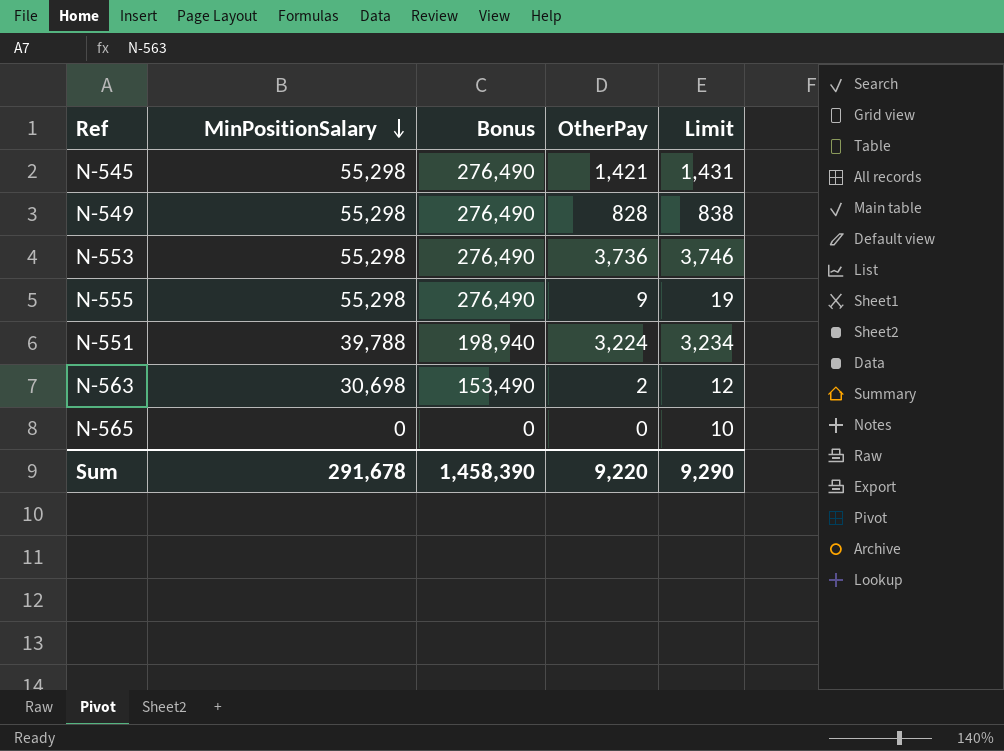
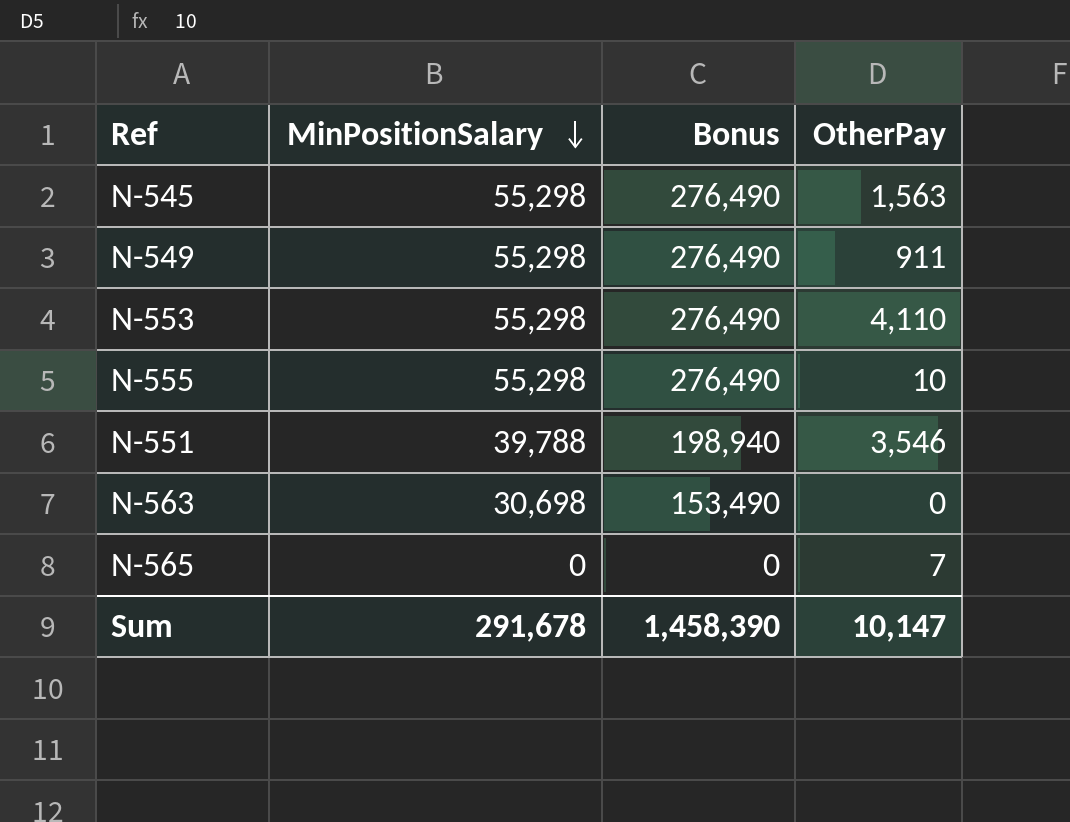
column Limit | formula: [OtherPay] + 10 -> none
N-545 | OtherPay: 1,421 -> 1,563
N-549 | OtherPay: 828 -> 911
N-553 | OtherPay: 3,736 -> 4,110
N-555 | OtherPay: 9 -> 10
N-551 | OtherPay: 3,224 -> 3,546
N-563 | OtherPay: 2 -> 0
N-565 | OtherPay: 0 -> 7
Sum | OtherPay: 9,220 -> 10,147

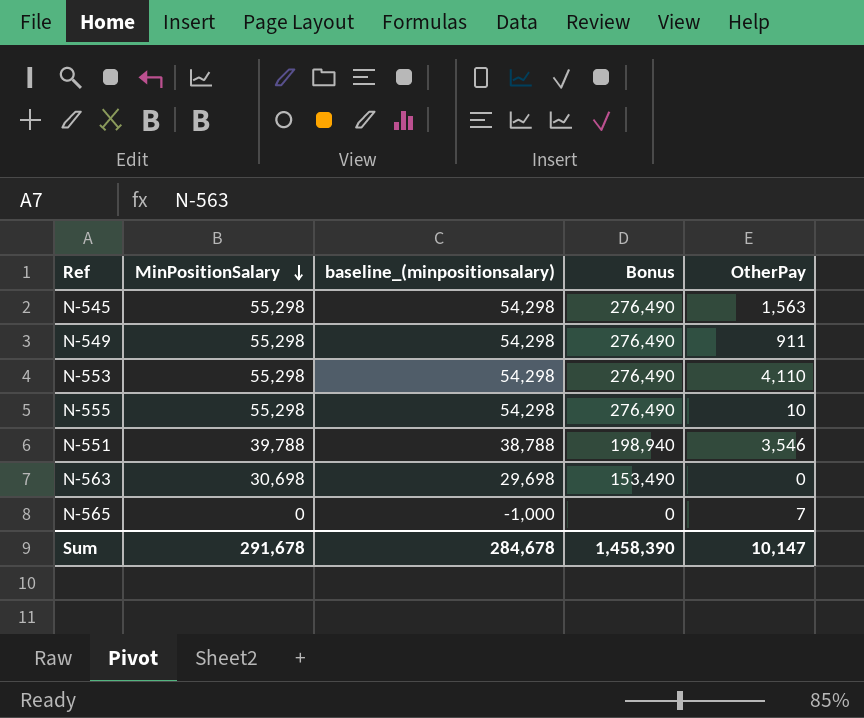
column baseline_(minpositionsalary) | formula: none -> [MinPositionSalary] - 1000

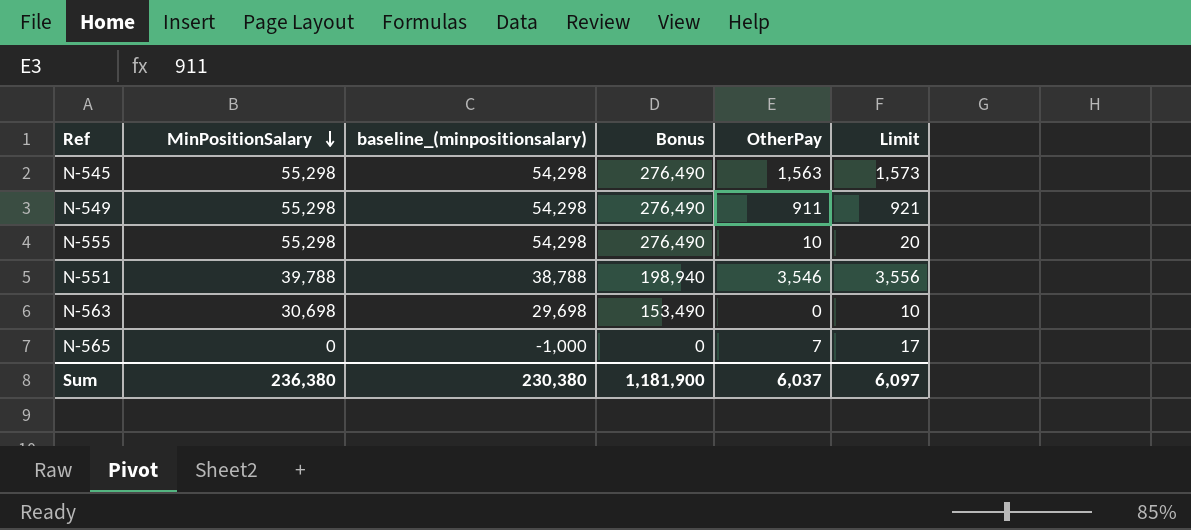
column Limit | formula: none -> [OtherPay] + 10
row N-553: 55,298 | 54,298 | 276,490 | 4,110 -> none
Sum | MinPositionSalary: 291,678 -> 236,380
Sum | baseline_(minpositionsalary): 284,678 -> 230,380
Sum | Bonus: 1,458,390 -> 1,181,900
Sum | OtherPay: 10,147 -> 6,037

